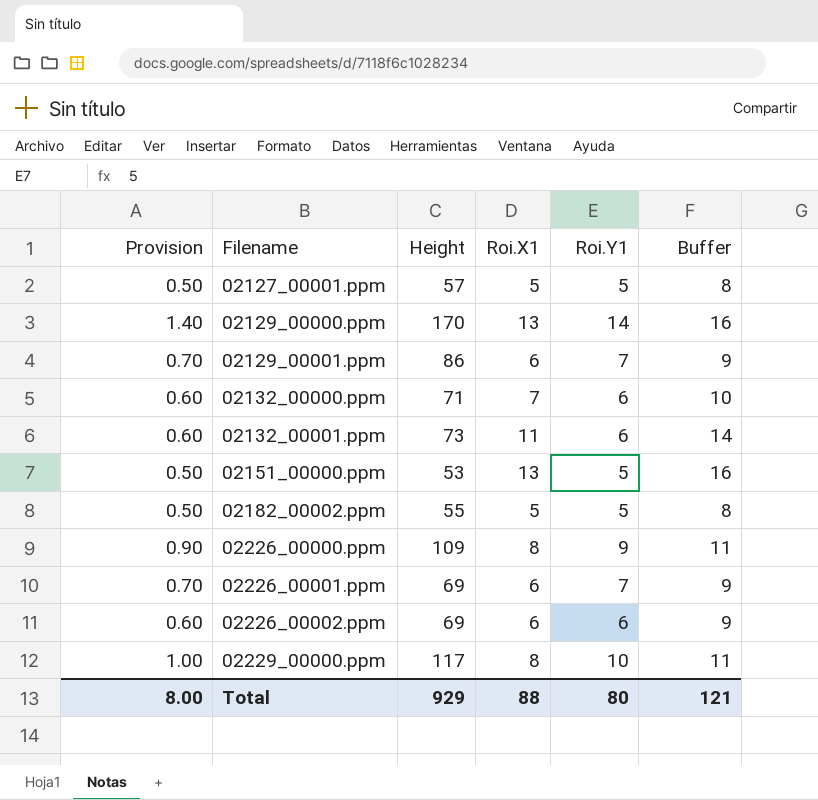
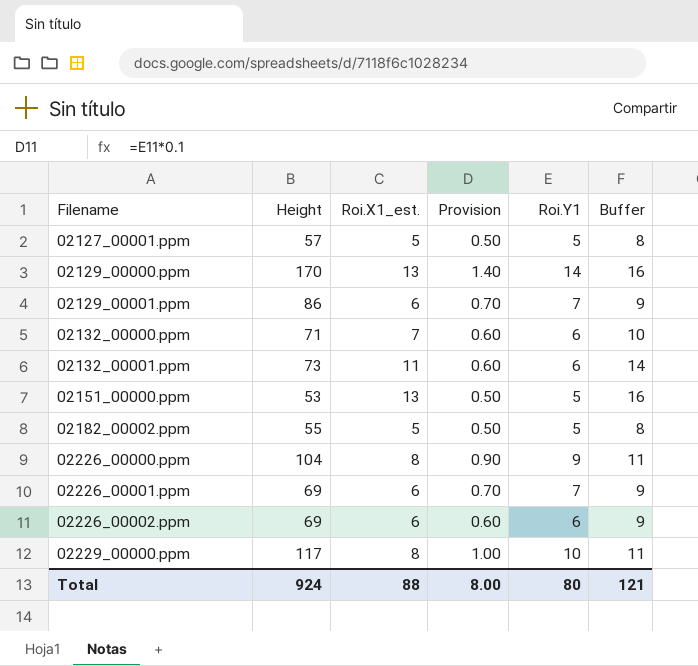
column name: Roi.X1 -> Roi.X1_est.
column Provision | position: 1 -> 4
02226_00000.ppm | Height: 109 -> 104
Total | Height: 929 -> 924

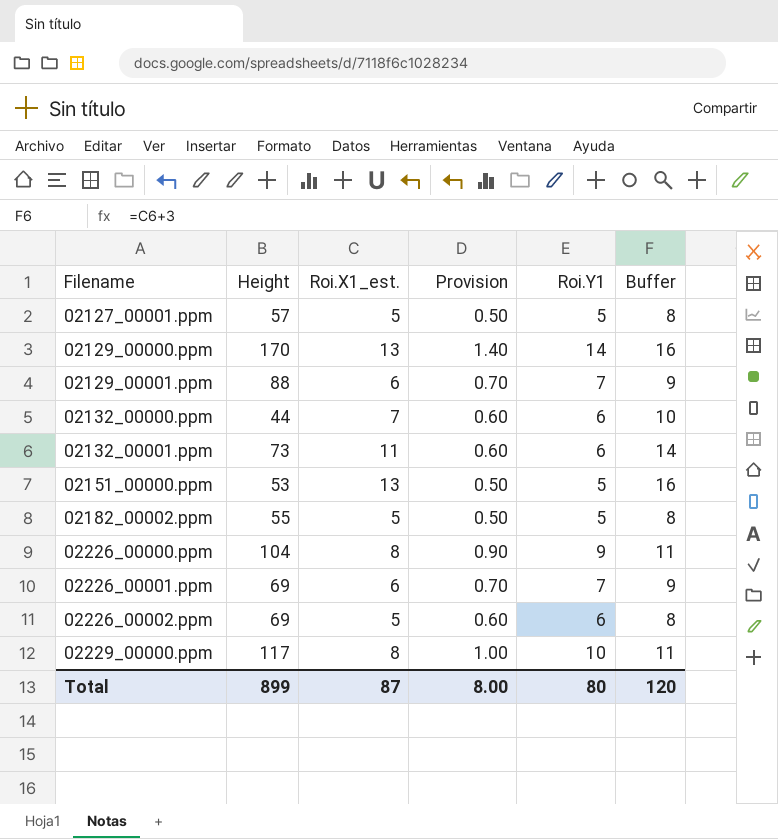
02129_00001.ppm | Height: 86 -> 88
02132_00000.ppm | Height: 71 -> 44
02226_00002.ppm | Roi.X1_est.: 6 -> 5
02226_00002.ppm | Buffer: 9 -> 8
Total | Height: 924 -> 899
Total | Roi.X1_est.: 88 -> 87
Total | Buffer: 121 -> 120

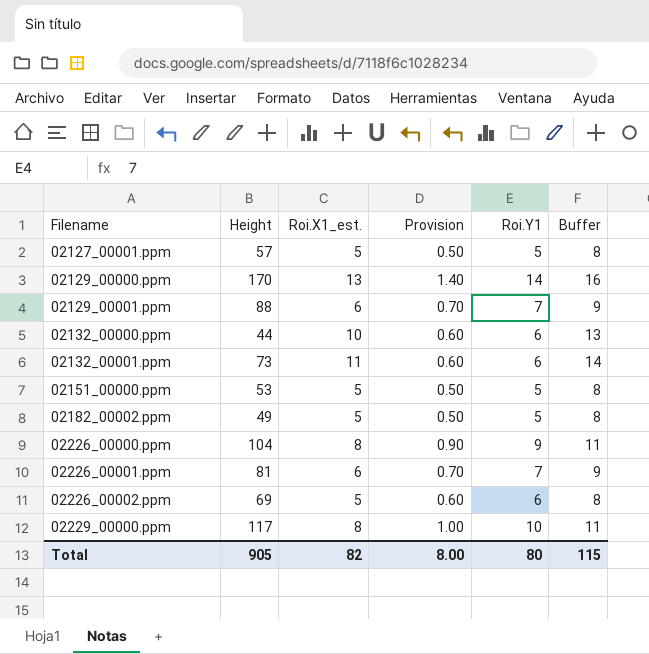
02132_00000.ppm | Roi.X1_est.: 7 -> 10
02132_00000.ppm | Buffer: 10 -> 13
02151_00000.ppm | Roi.X1_est.: 13 -> 5
02151_00000.ppm | Buffer: 16 -> 8
02182_00002.ppm | Height: 55 -> 49
02226_00001.ppm | Height: 69 -> 81
Total | Height: 899 -> 905
Total | Roi.X1_est.: 87 -> 82
Total | Buffer: 120 -> 115

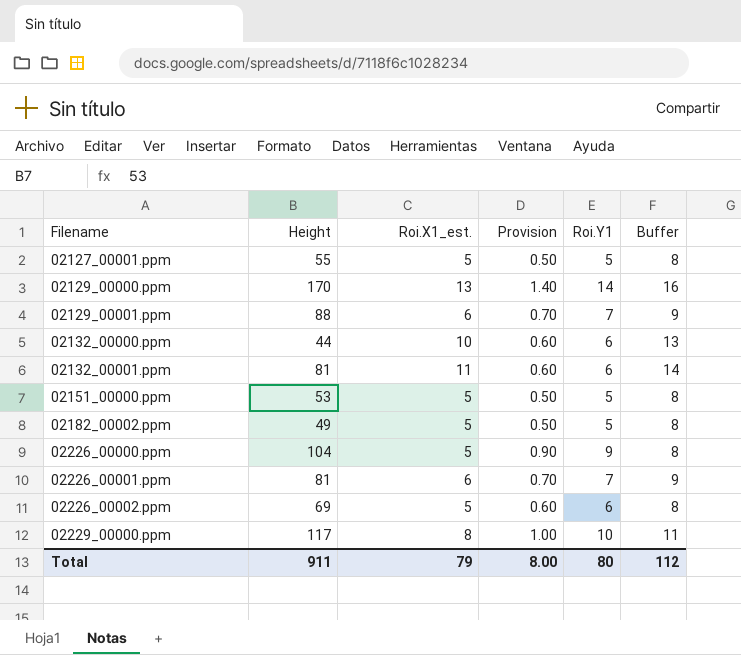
02127_00001.ppm | Height: 57 -> 55
02132_00001.ppm | Height: 73 -> 81
02226_00000.ppm | Roi.X1_est.: 8 -> 5
02226_00000.ppm | Buffer: 11 -> 8
Total | Height: 905 -> 911
Total | Roi.X1_est.: 82 -> 79
Total | Buffer: 115 -> 112

